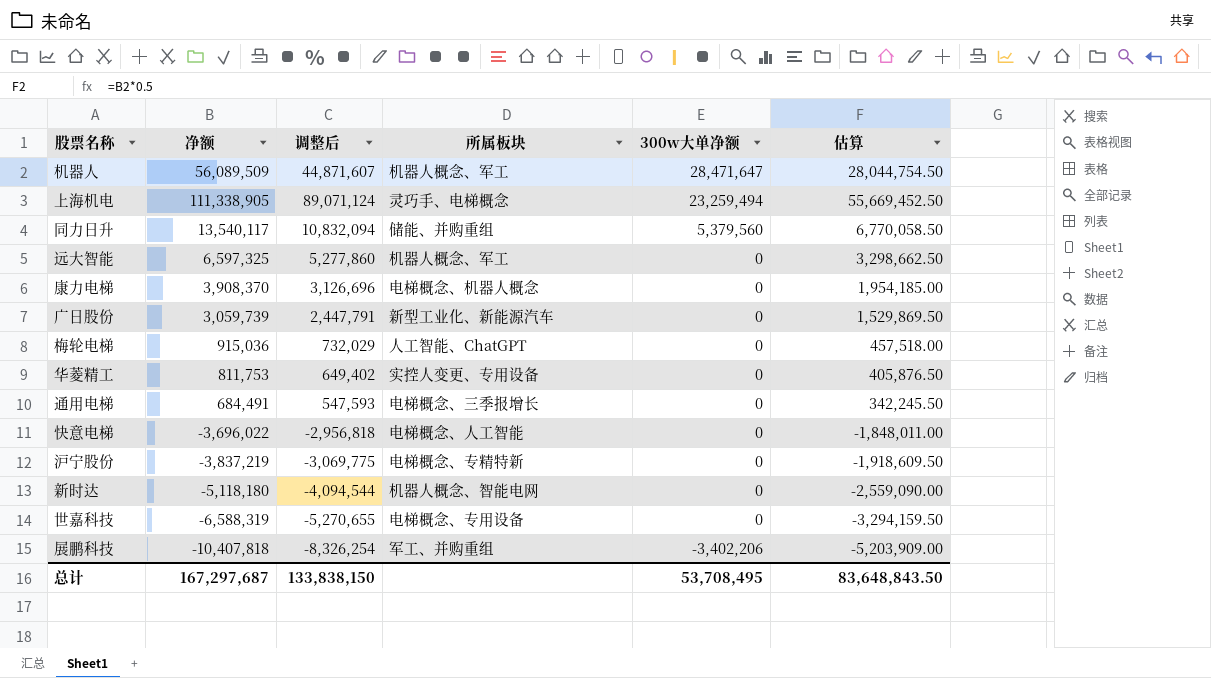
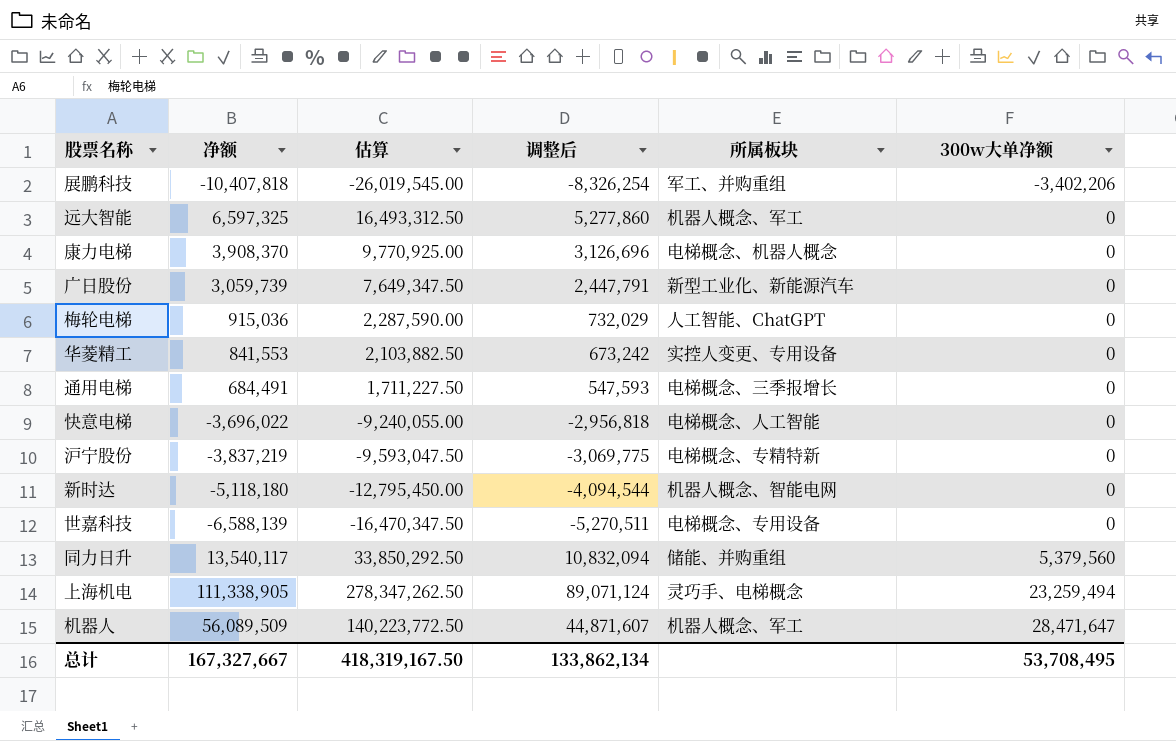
row order: 300w大单净额 descending -> 300w大单净额 ascending
column 估算 | formula: [净额] * 0.5 -> [净额] * 2.5
column 估算 | position: 6 -> 3
华菱精工 | 净额: 811,753 -> 841,553
华菱精工 | 调整后: 649,402 -> 673,242
世嘉科技 | 净额: -6,588,319 -> -6,588,139
世嘉科技 | 调整后: -5,270,655 -> -5,270,511
总计 | 净额: 167,297,687 -> 167,327,667
总计 | 估算: 83,648,843.50 -> 418,319,167.50
总计 | 调整后: 133,838,150 -> 133,862,134

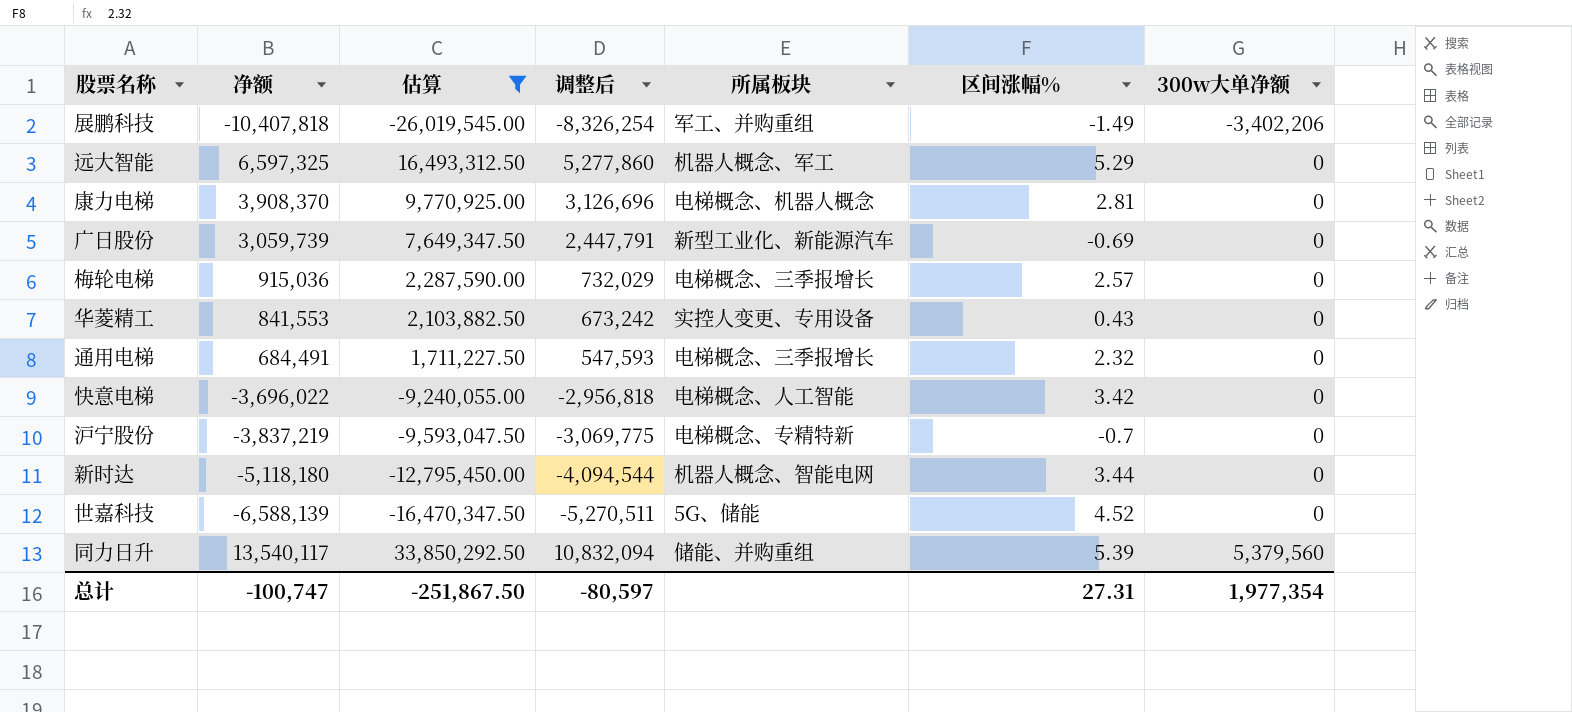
filter: none -> 估算 <= 33,850,292.50
column 区间涨幅% | position: none -> 6
梅轮电梯 | 所属板块: 人工智能、ChatGPT -> 电梯概念、三季报增长
世嘉科技 | 所属板块: 电梯概念、专用设备 -> 5G、储能
总计 | 净额: 167,327,667 -> -100,747
总计 | 估算: 418,319,167.50 -> -251,867.50
总计 | 调整后: 133,862,134 -> -80,597
总计 | 300w大单净额: 53,708,495 -> 1,977,354

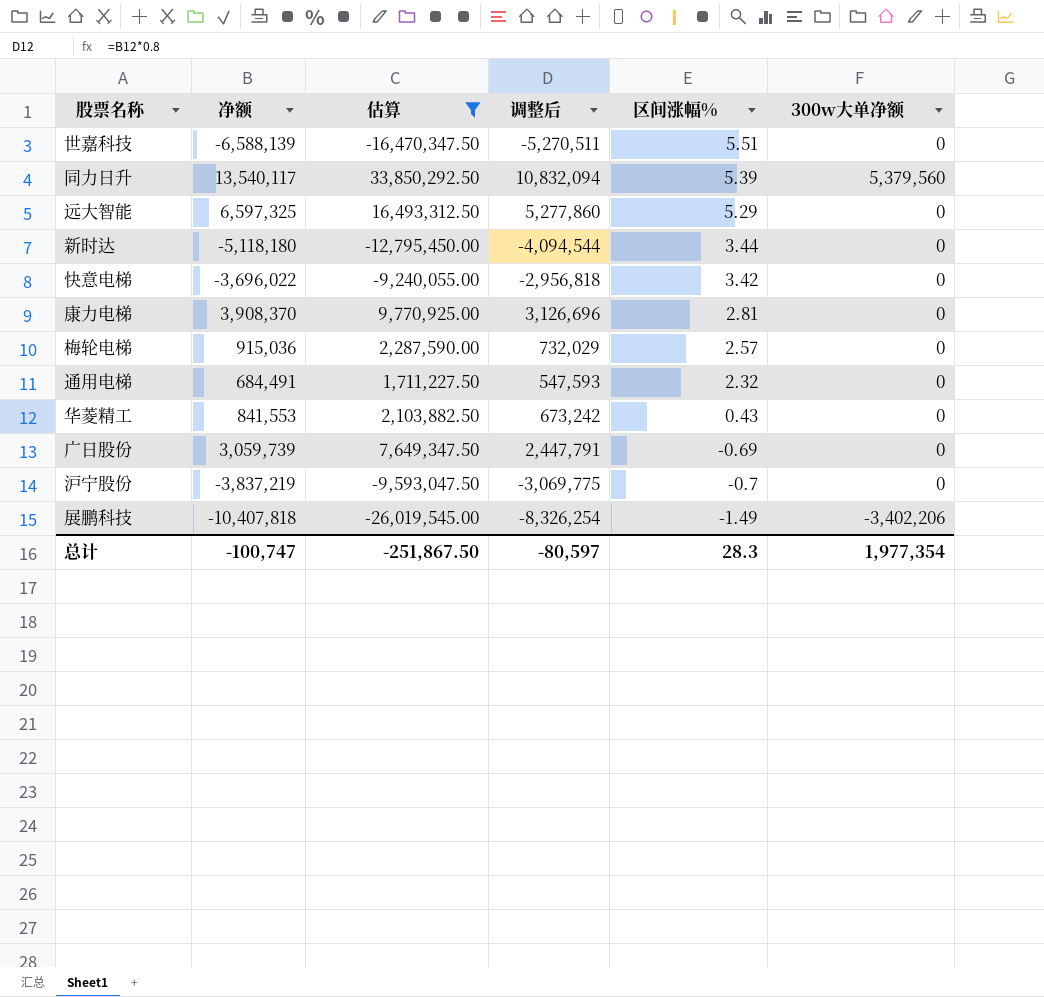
row order: 300w大单净额 ascending -> 区间涨幅% descending
column 所属板块 | position: 5 -> none
世嘉科技 | 区间涨幅%: 4.52 -> 5.51
总计 | 区间涨幅%: 27.31 -> 28.3

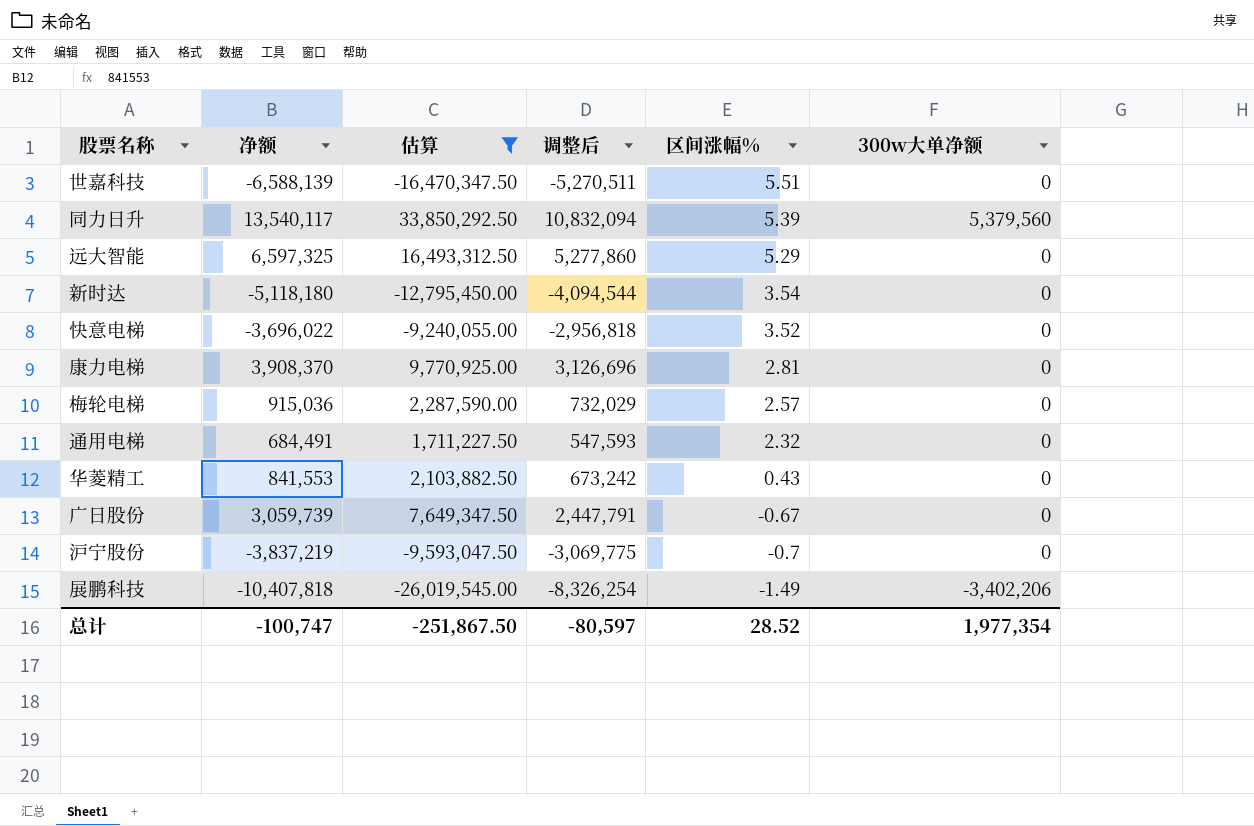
新时达 | 区间涨幅%: 3.44 -> 3.54
快意电梯 | 区间涨幅%: 3.42 -> 3.52
广日股份 | 区间涨幅%: -0.69 -> -0.67
总计 | 区间涨幅%: 28.3 -> 28.52

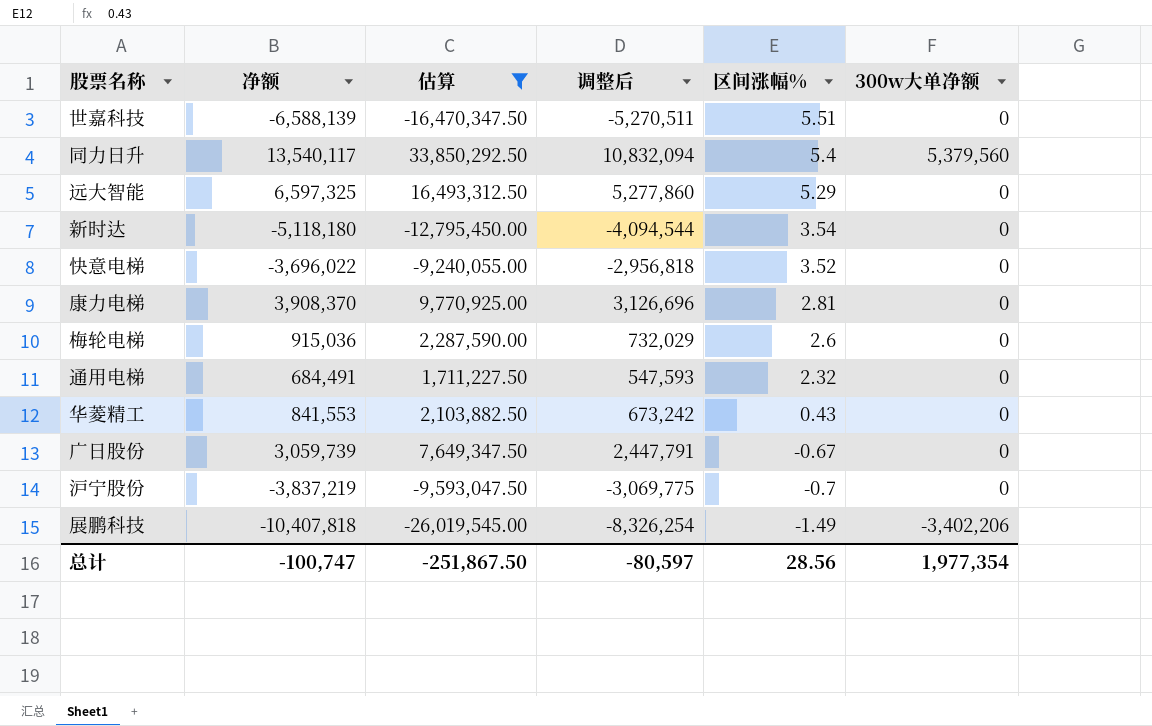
同力日升 | 区间涨幅%: 5.39 -> 5.4
梅轮电梯 | 区间涨幅%: 2.57 -> 2.6
总计 | 区间涨幅%: 28.52 -> 28.56

